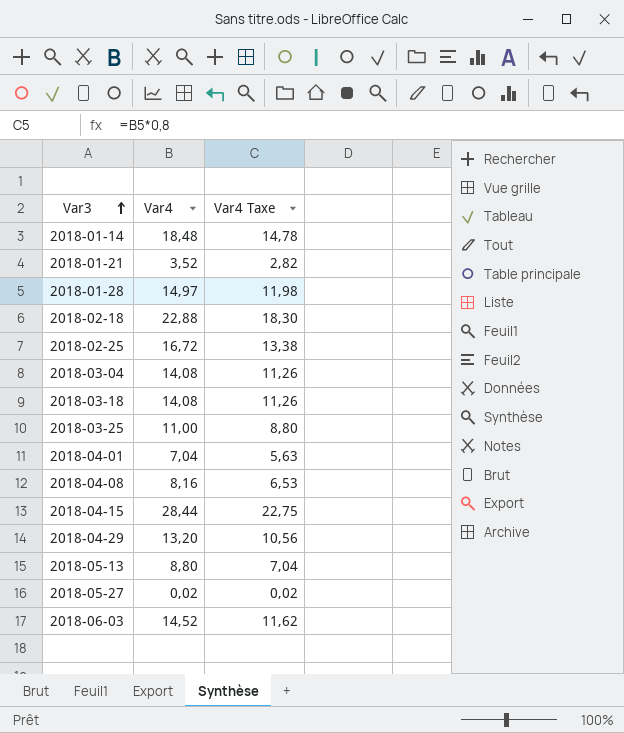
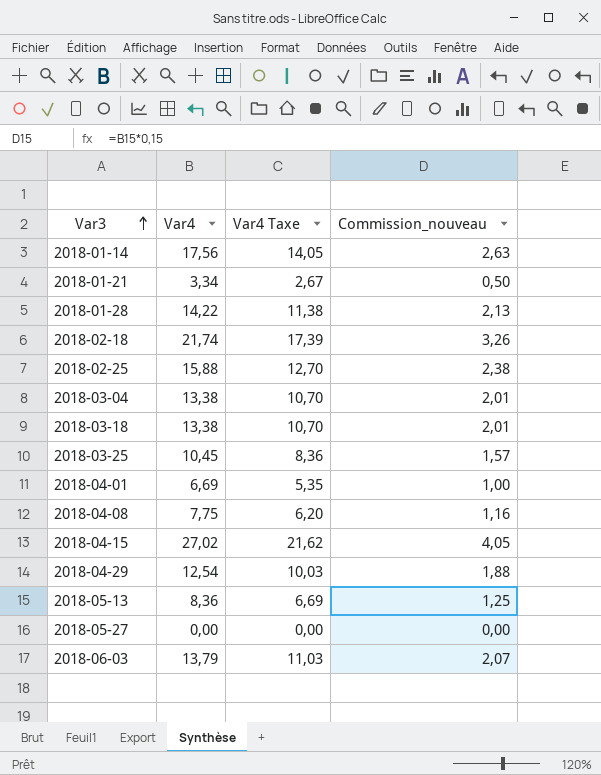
column Commission_nouveau | formula: none -> [Var4] * 0,15
2018-01-14 | Var4: 18,48 -> 17,56
2018-01-14 | Var4 Taxe: 14,78 -> 14,05
2018-01-21 | Var4: 3,52 -> 3,34
2018-01-21 | Var4 Taxe: 2,82 -> 2,67
2018-01-28 | Var4: 14,97 -> 14,22
2018-01-28 | Var4 Taxe: 11,98 -> 11,38
2018-02-18 | Var4: 22,88 -> 21,74
2018-02-18 | Var4 Taxe: 18,30 -> 17,39
2018-02-25 | Var4: 16,72 -> 15,88
2018-02-25 | Var4 Taxe: 13,38 -> 12,70
2018-03-04 | Var4: 14,08 -> 13,38
2018-03-04 | Var4 Taxe: 11,26 -> 10,70
2018-03-18 | Var4: 14,08 -> 13,38
2018-03-18 | Var4 Taxe: 11,26 -> 10,70
2018-03-25 | Var4: 11,00 -> 10,45
2018-03-25 | Var4 Taxe: 8,80 -> 8,36
2018-04-01 | Var4: 7,04 -> 6,69
2018-04-01 | Var4 Taxe: 5,63 -> 5,35
2018-04-08 | Var4: 8,16 -> 7,75
2018-04-08 | Var4 Taxe: 6,53 -> 6,20
2018-04-15 | Var4: 28,44 -> 27,02
2018-04-15 | Var4 Taxe: 22,75 -> 21,62
2018-04-29 | Var4: 13,20 -> 12,54
2018-04-29 | Var4 Taxe: 10,56 -> 10,03
2018-05-13 | Var4: 8,80 -> 8,36
2018-05-13 | Var4 Taxe: 7,04 -> 6,69
2018-05-27 | Var4: 0,02 -> 0,00
2018-05-27 | Var4 Taxe: 0,02 -> 0,00
2018-06-03 | Var4: 14,52 -> 13,79
2018-06-03 | Var4 Taxe: 11,62 -> 11,03

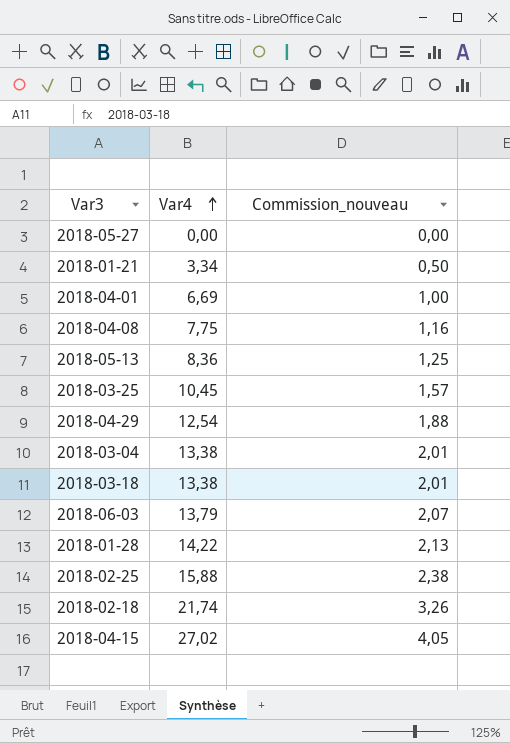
row order: Var3 ascending -> Var4 ascending
column Var4 Taxe | formula: [Var4] * 0,8 -> none
row 2018-01-14: 17,56 | 14,05 | 2,63 -> none

